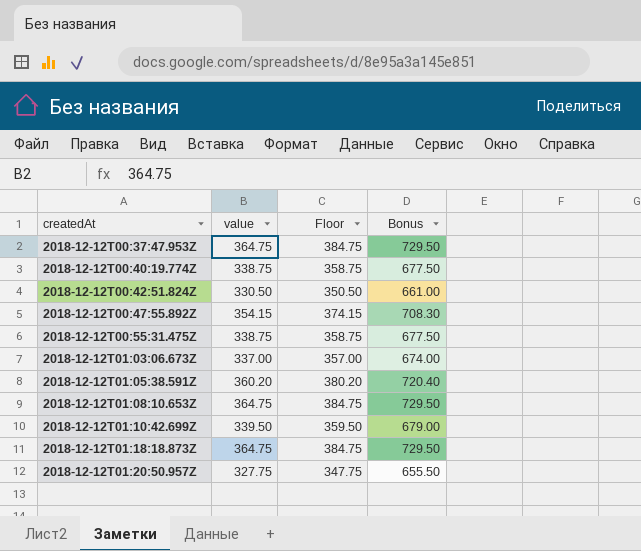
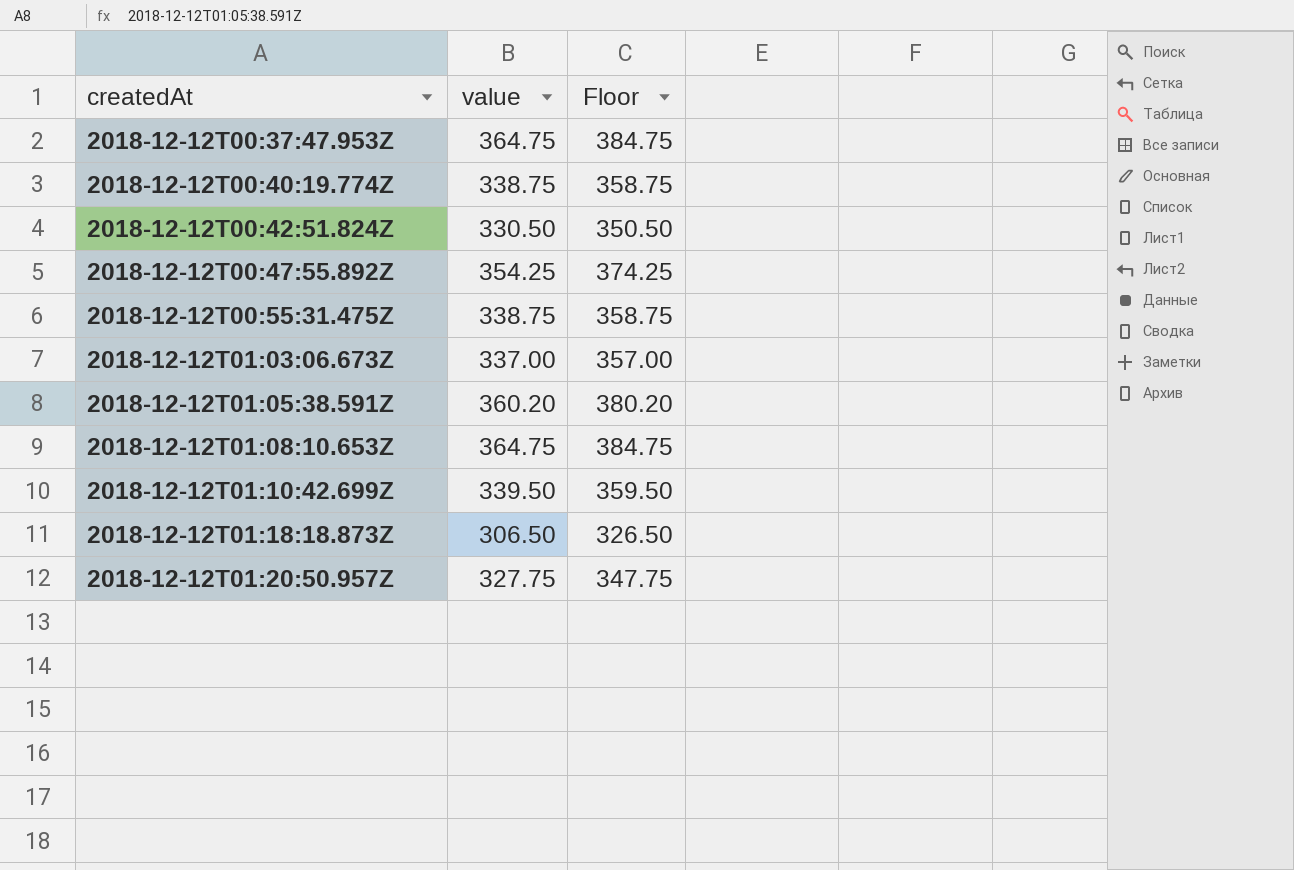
column Bonus | formula: [value] * 2 -> none
2018-12-12T00:47:55.892Z | value: 354.15 -> 354.25
2018-12-12T00:47:55.892Z | Floor: 374.15 -> 374.25
2018-12-12T01:18:18.873Z | value: 364.75 -> 306.50
2018-12-12T01:18:18.873Z | Floor: 384.75 -> 326.50

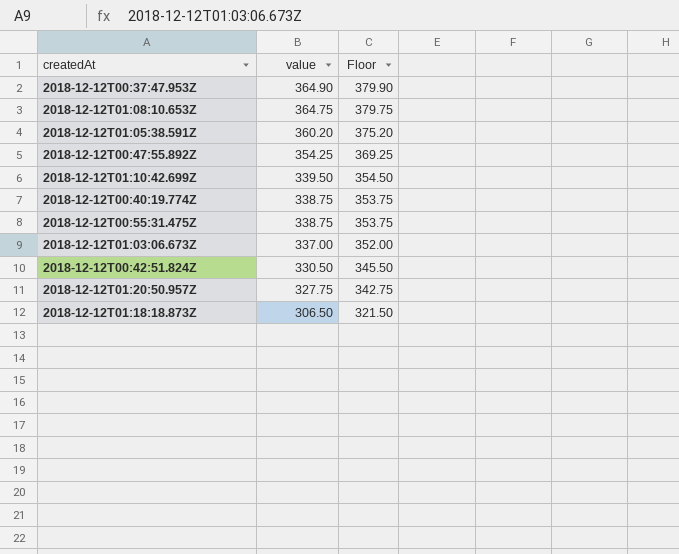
row order: createdAt ascending -> value descending
column Floor | formula: [value] + 20 -> [value] + 15
2018-12-12T00:37:47.953Z | value: 364.75 -> 364.90

